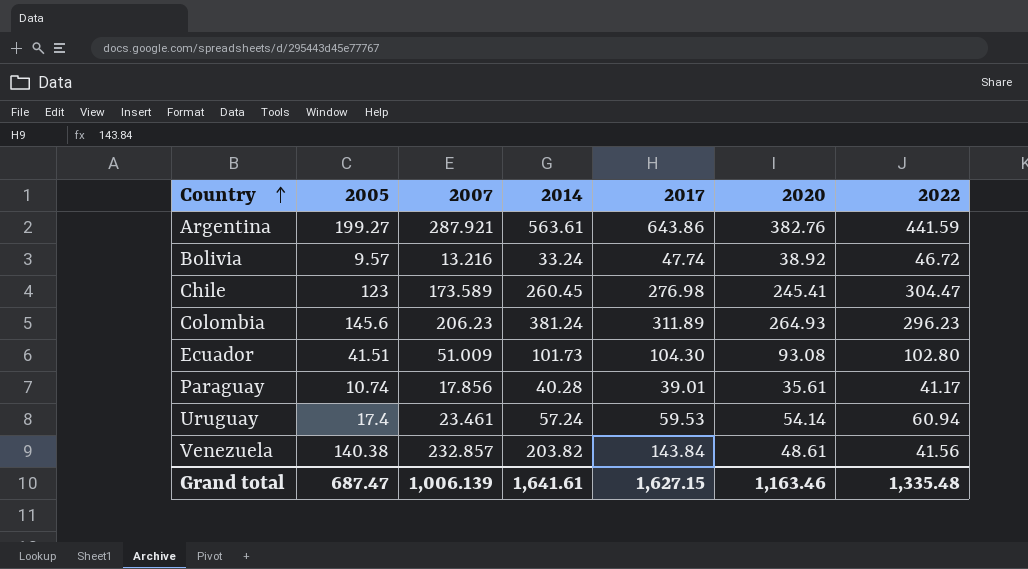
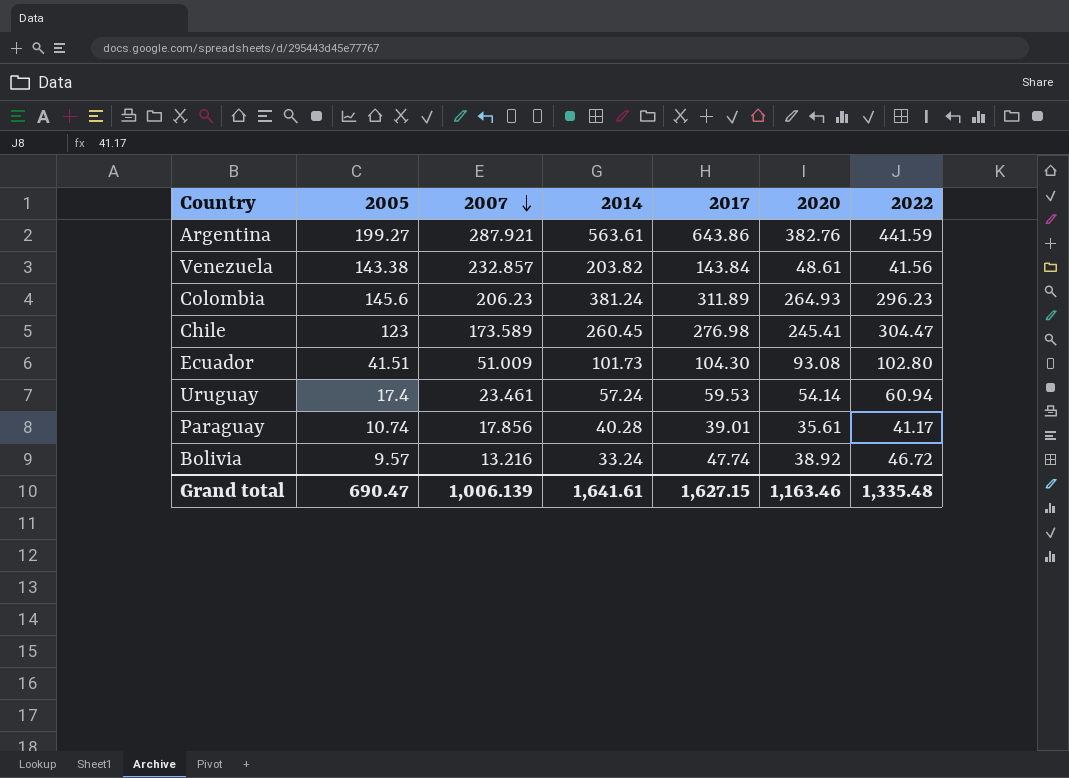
row order: Country ascending -> 2007 descending
Venezuela | 2005: 140.38 -> 143.38
Grand total | 2005: 687.47 -> 690.47

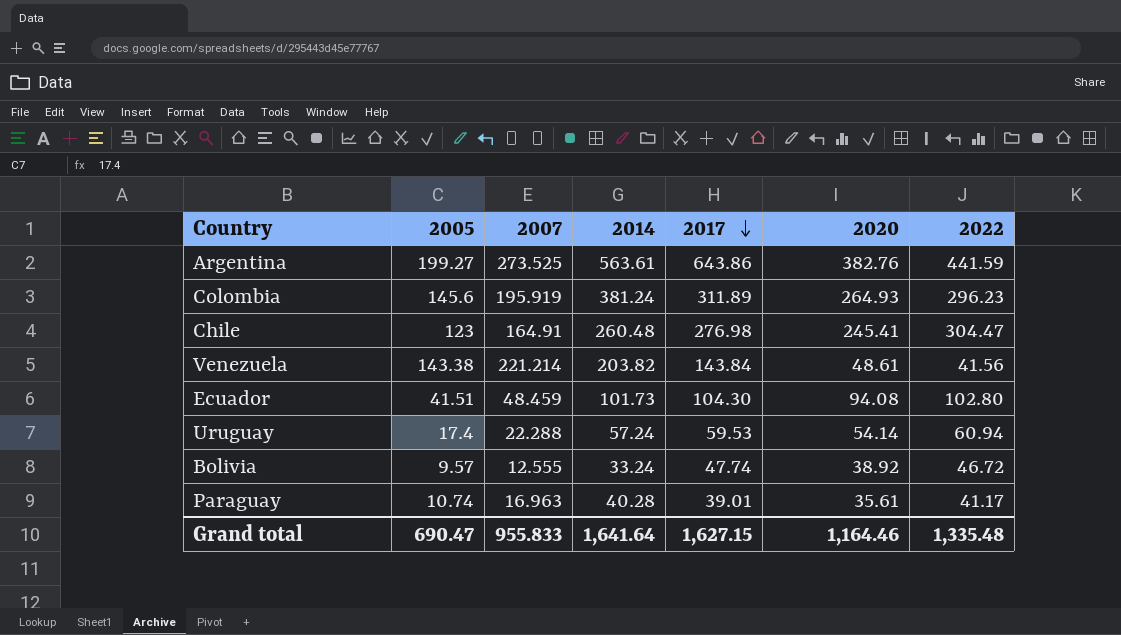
row order: 2007 descending -> 2017 descending
Argentina | 2007: 287.921 -> 273.525
Colombia | 2007: 206.23 -> 195.919
Chile | 2007: 173.589 -> 164.91
Chile | 2014: 260.45 -> 260.48
Venezuela | 2007: 232.857 -> 221.214
Ecuador | 2007: 51.009 -> 48.459
Ecuador | 2020: 93.08 -> 94.08
Uruguay | 2007: 23.461 -> 22.288
Bolivia | 2007: 13.216 -> 12.555
Paraguay | 2007: 17.856 -> 16.963
Grand total | 2007: 1,006.139 -> 955.833
Grand total | 2014: 1,641.61 -> 1,641.64
Grand total | 2020: 1,163.46 -> 1,164.46

